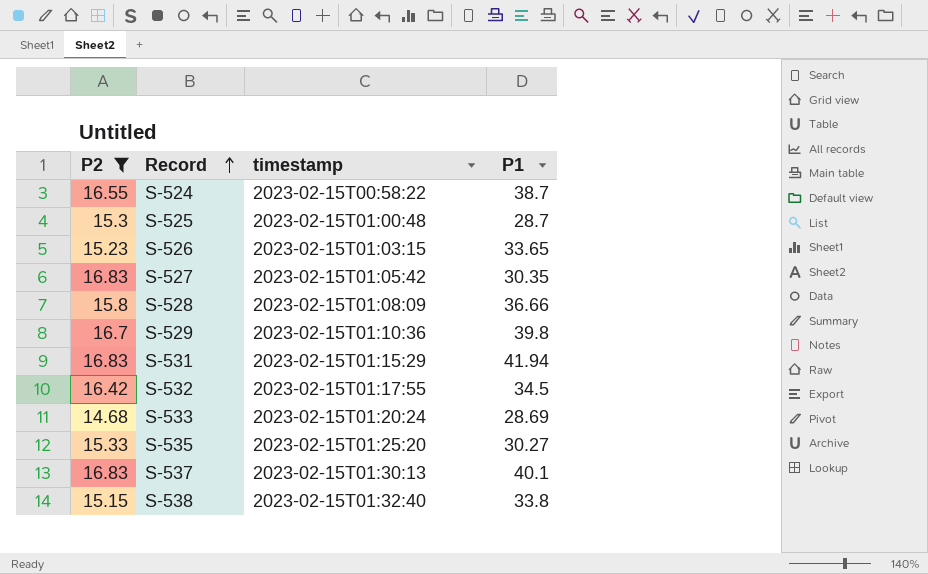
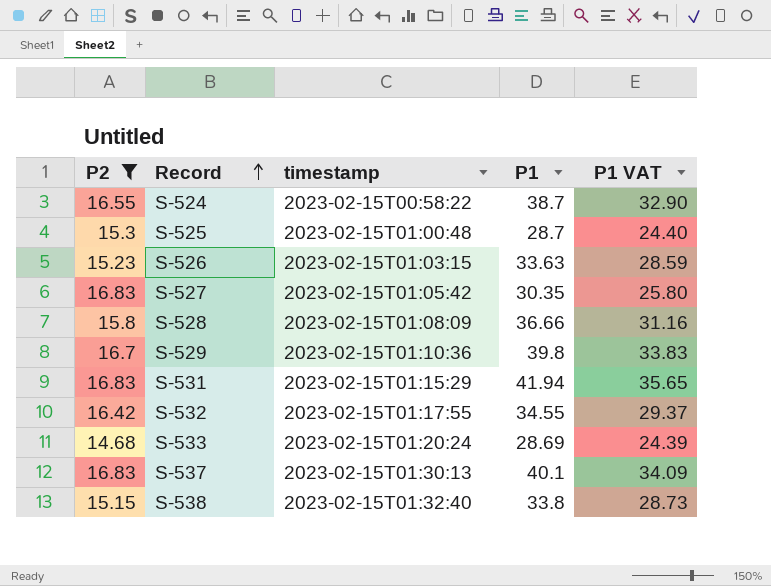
column P1 VAT | formula: none -> [P1] * 0.85
row S-535: 15.33 | 2023-02-15T01:25:20 | 30.27 -> none
S-526 | P1: 33.65 -> 33.63
S-532 | P1: 34.5 -> 34.55

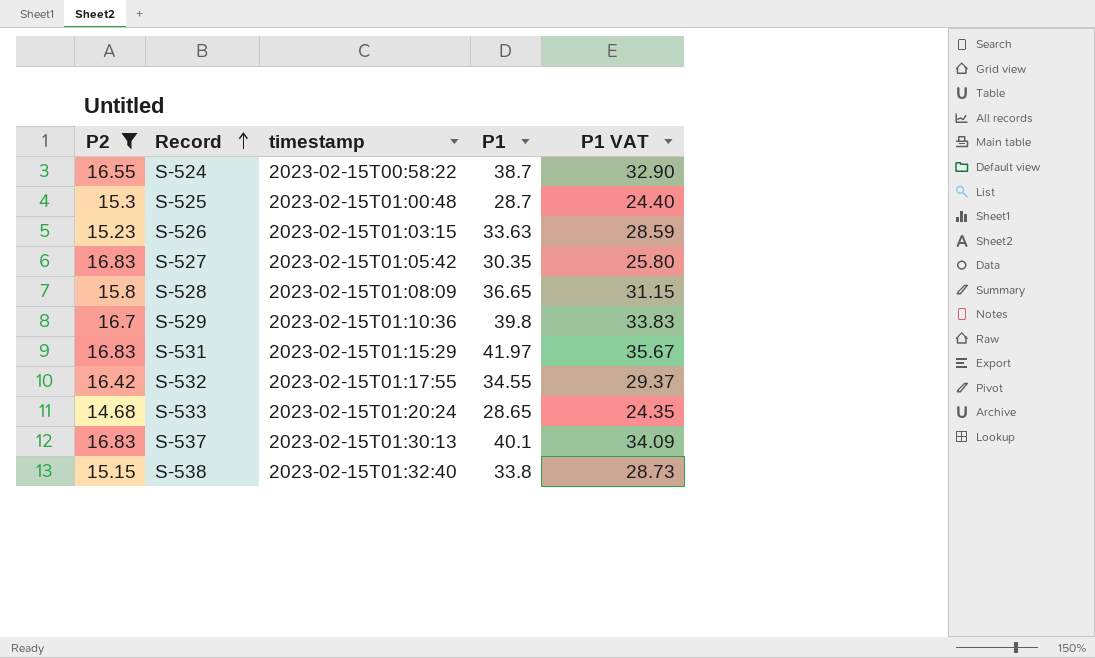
S-528 | P1: 36.66 -> 36.65
S-528 | P1 VAT: 31.16 -> 31.15
S-531 | P1: 41.94 -> 41.97
S-531 | P1 VAT: 35.65 -> 35.67
S-533 | P1: 28.69 -> 28.65
S-533 | P1 VAT: 24.39 -> 24.35

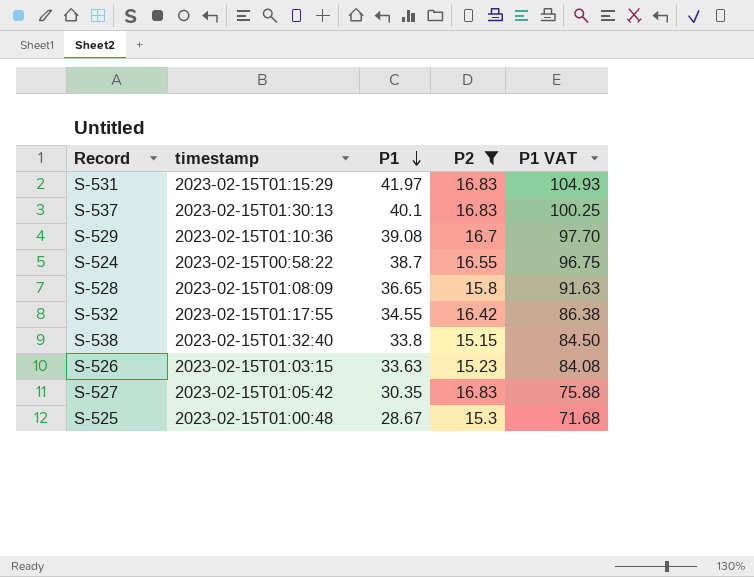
row order: Record ascending -> P1 descending
column P2 | position: 1 -> 4
column P1 VAT | formula: [P1] * 0.85 -> [P1] * 2.5
row S-533: 14.68 | 2023-02-15T01:20:24 | 28.65 | 24.35 -> none
S-529 | P1: 39.8 -> 39.08
S-525 | P1: 28.7 -> 28.67

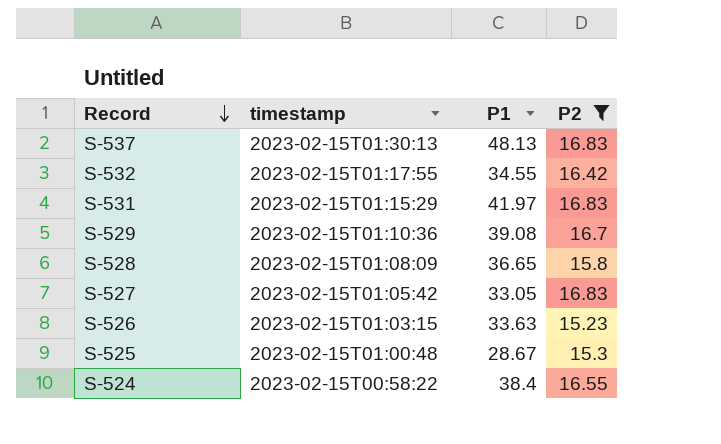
row order: P1 descending -> Record descending
column P1 VAT | formula: [P1] * 2.5 -> none
row S-538: 2023-02-15T01:32:40 | 33.8 | 15.15 | 84.50 -> none
S-537 | P1: 40.1 -> 48.13
S-527 | P1: 30.35 -> 33.05
S-524 | P1: 38.7 -> 38.4

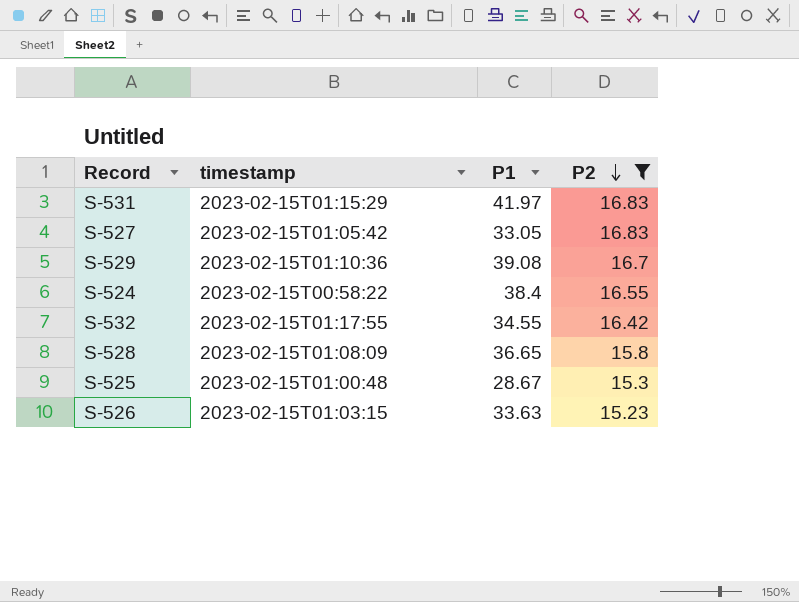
row order: Record descending -> P2 descending
row S-537: 2023-02-15T01:30:13 | 48.13 | 16.83 -> none

